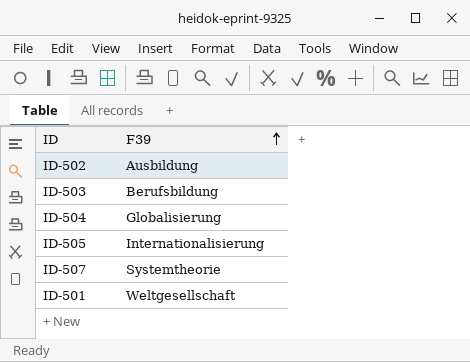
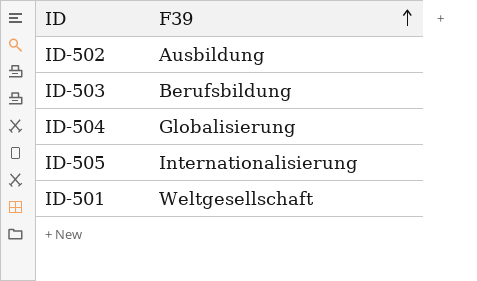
row ID-507: Systemtheorie -> none

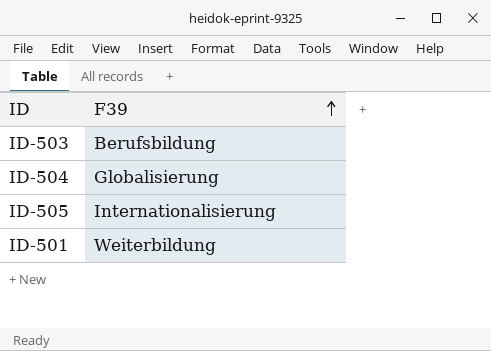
row ID-502: Ausbildung -> none
ID-501 | F39: Weltgesellschaft -> Weiterbildung

